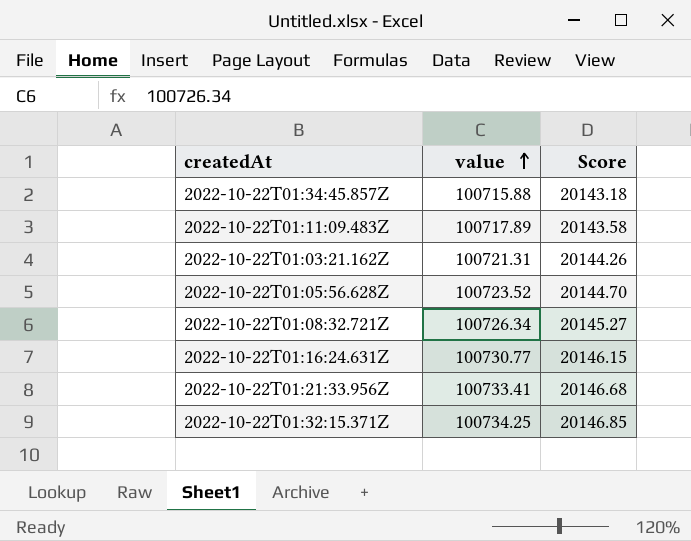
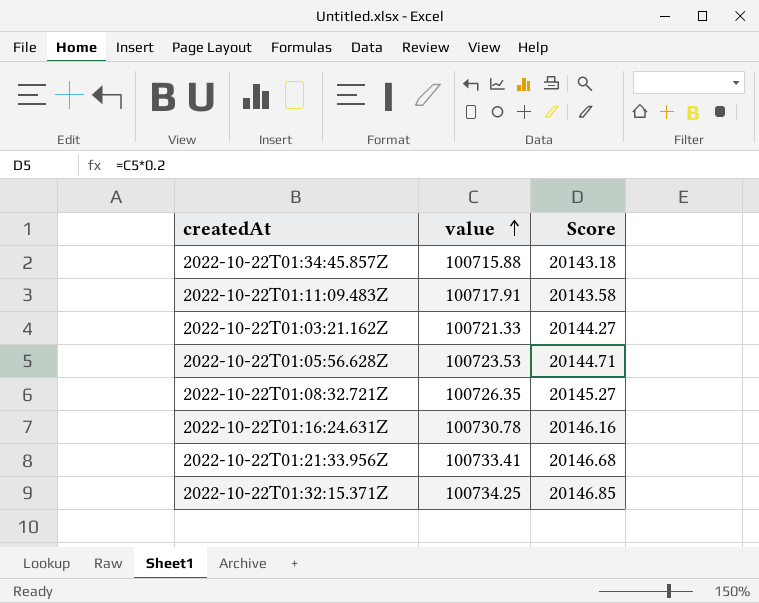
2022-10-22T01:11:09.483Z | value: 100717.89 -> 100717.91
2022-10-22T01:03:21.162Z | value: 100721.31 -> 100721.33
2022-10-22T01:03:21.162Z | Score: 20144.26 -> 20144.27
2022-10-22T01:05:56.628Z | value: 100723.52 -> 100723.53
2022-10-22T01:05:56.628Z | Score: 20144.70 -> 20144.71
2022-10-22T01:08:32.721Z | value: 100726.34 -> 100726.35
2022-10-22T01:16:24.631Z | value: 100730.77 -> 100730.78
2022-10-22T01:16:24.631Z | Score: 20146.15 -> 20146.16

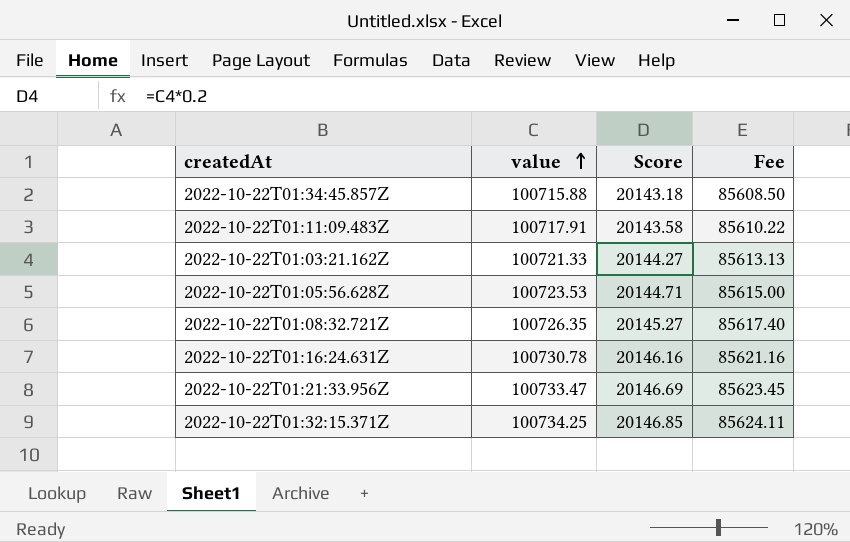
column Fee | formula: none -> [value] * 0.85
2022-10-22T01:21:33.956Z | value: 100733.41 -> 100733.47
2022-10-22T01:21:33.956Z | Score: 20146.68 -> 20146.69

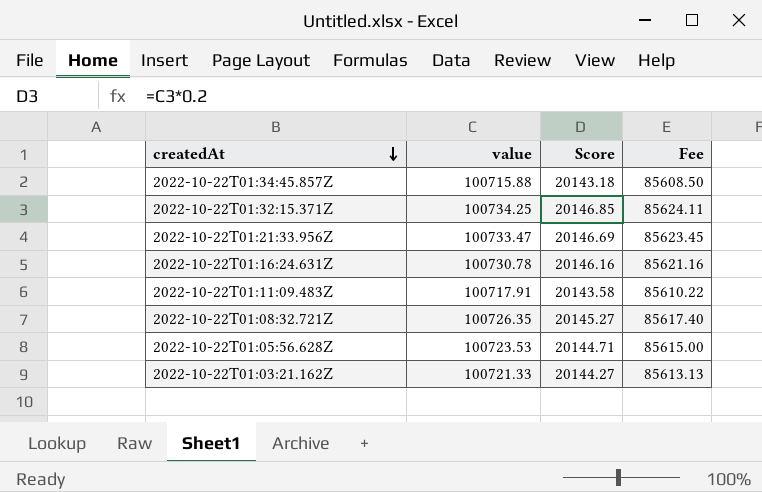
row order: value ascending -> createdAt descending

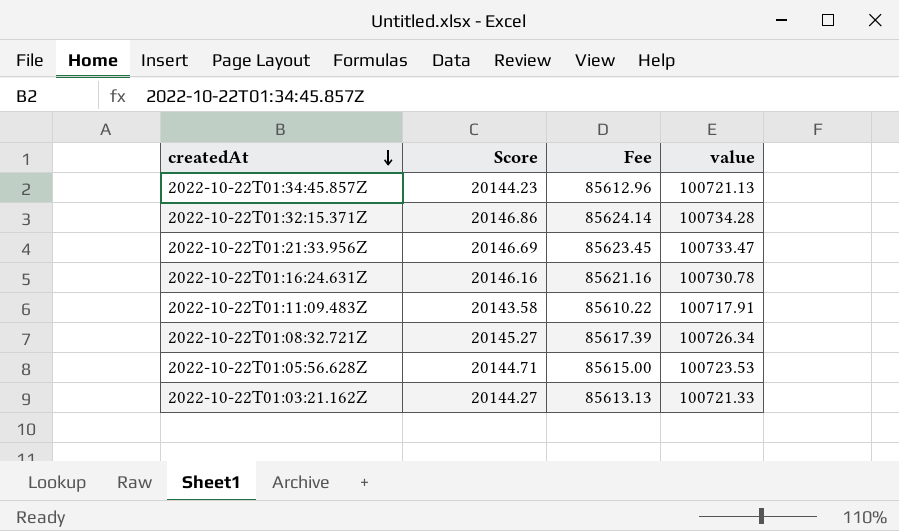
column value | position: 2 -> 4
2022-10-22T01:34:45.857Z | Score: 20143.18 -> 20144.23
2022-10-22T01:34:45.857Z | Fee: 85608.50 -> 85612.96
2022-10-22T01:34:45.857Z | value: 100715.88 -> 100721.13
2022-10-22T01:32:15.371Z | Score: 20146.85 -> 20146.86
2022-10-22T01:32:15.371Z | Fee: 85624.11 -> 85624.14
2022-10-22T01:32:15.371Z | value: 100734.25 -> 100734.28
2022-10-22T01:08:32.721Z | Fee: 85617.40 -> 85617.39
2022-10-22T01:08:32.721Z | value: 100726.35 -> 100726.34

